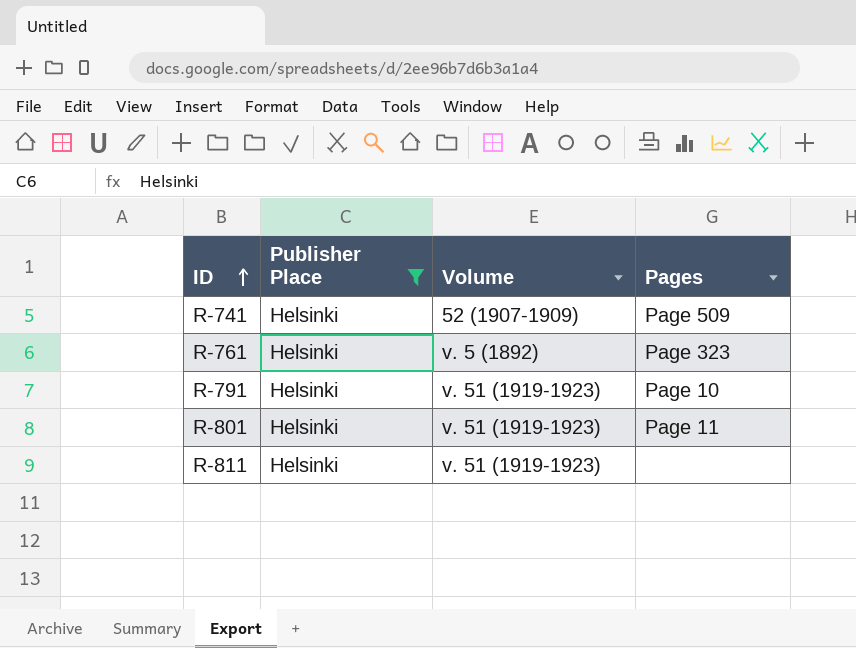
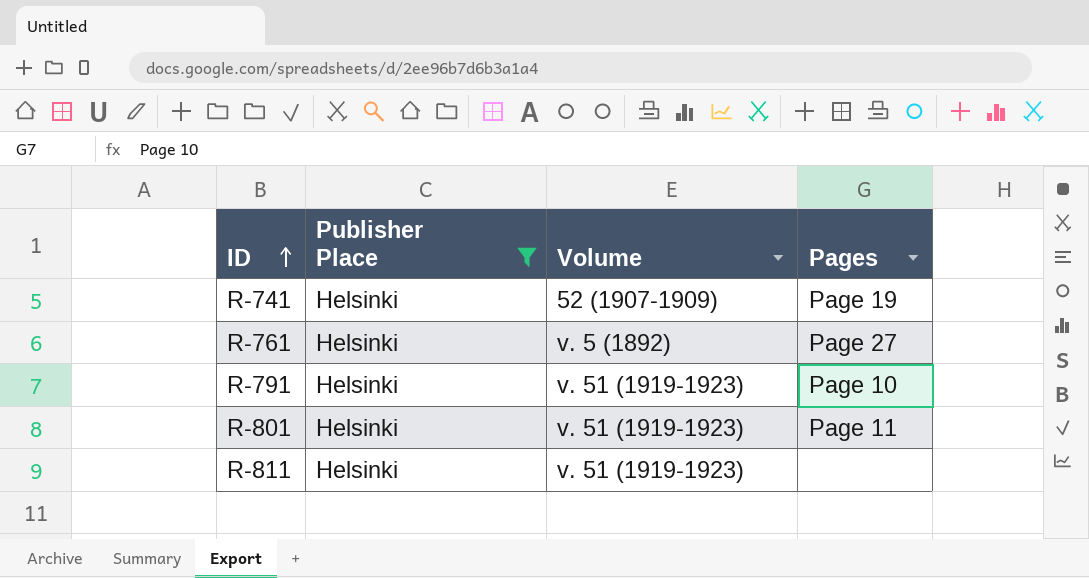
R-741 | Pages: Page 509 -> Page 19
R-761 | Pages: Page 323 -> Page 27

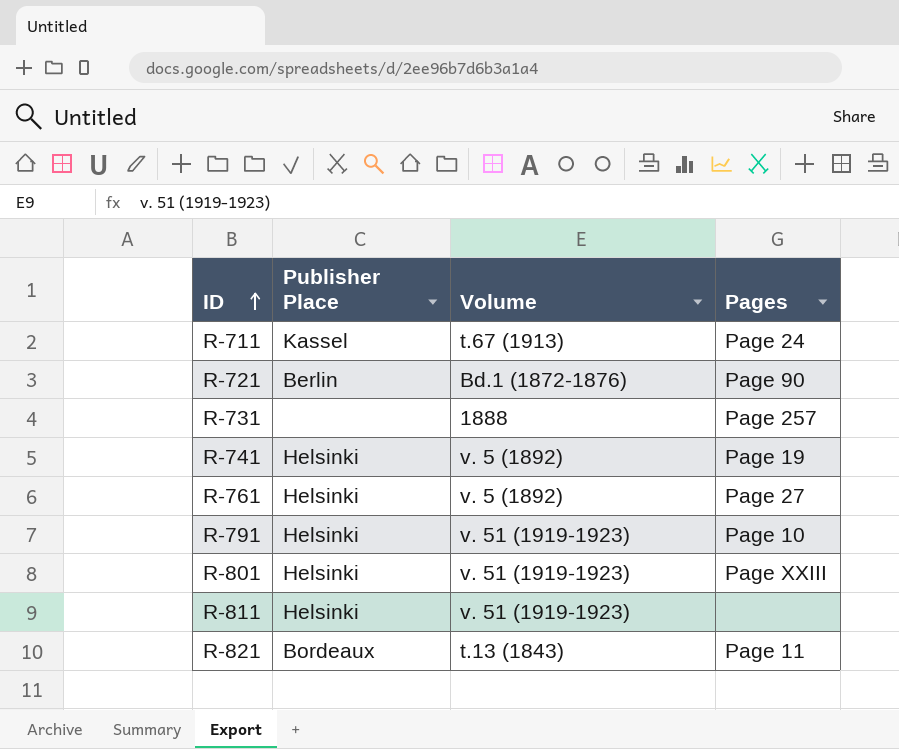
filter: Publisher Place = Helsinki -> none
R-741 | Volume: 52 (1907-1909) -> v. 5 (1892)
R-801 | Pages: Page 11 -> Page XXIII

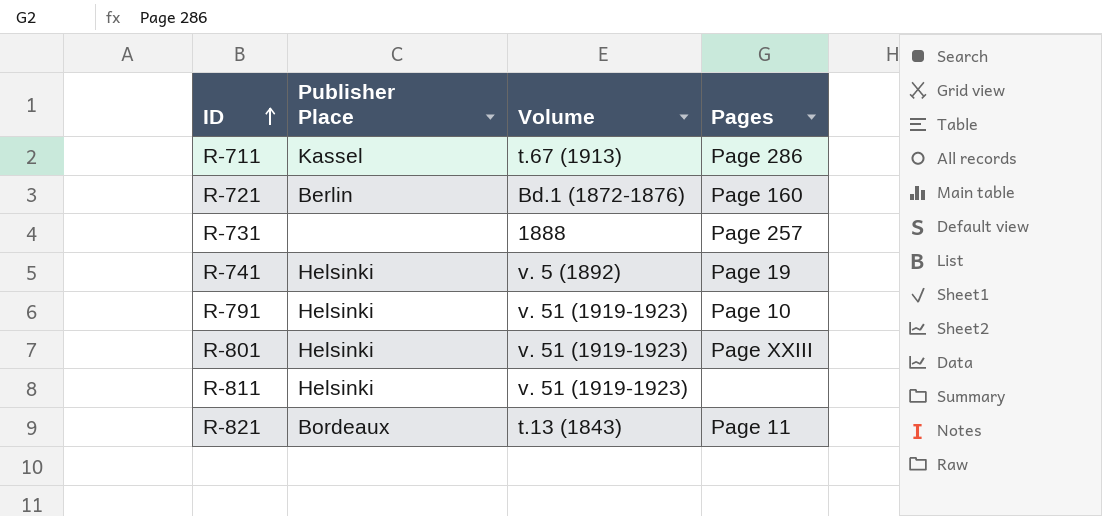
row R-761: Helsinki | v. 5 (1892) | Page 27 -> none
R-711 | Pages: Page 24 -> Page 286
R-721 | Pages: Page 90 -> Page 160

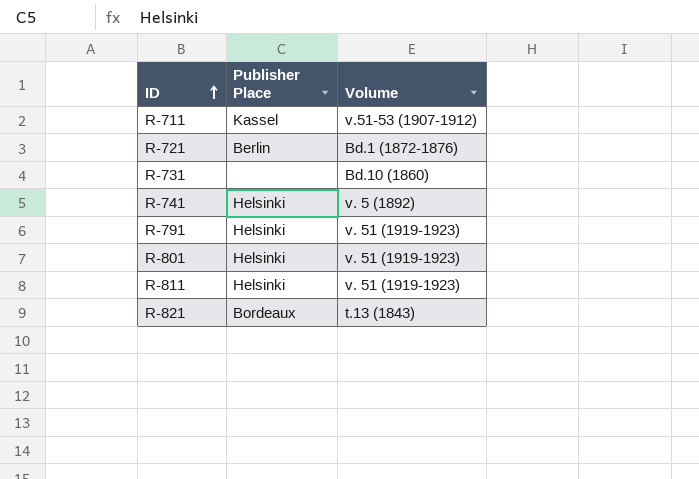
column Pages | position: 4 -> none
R-711 | Volume: t.67 (1913) -> v.51-53 (1907-1912)
R-731 | Volume: 1888 -> Bd.10 (1860)

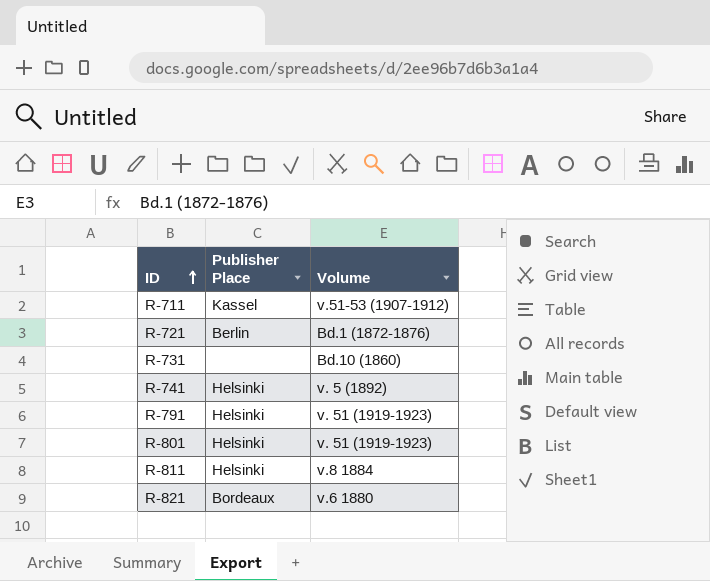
R-811 | Volume: v. 51 (1919-1923) -> v.8 1884
R-821 | Volume: t.13 (1843) -> v.6 1880

